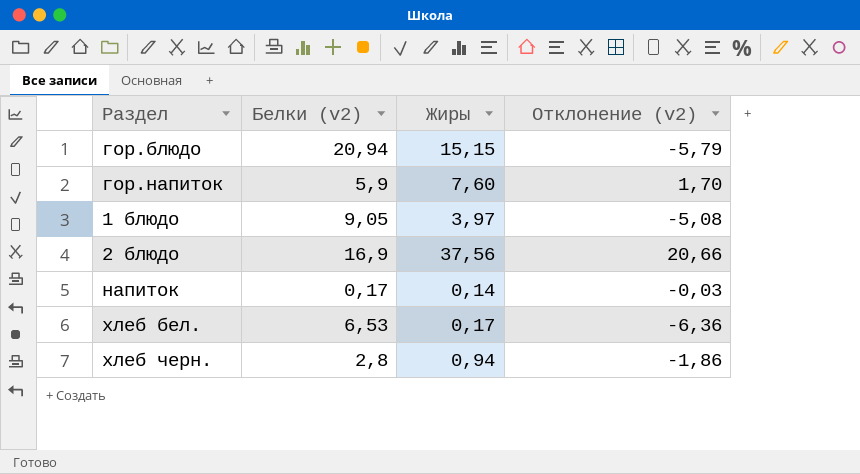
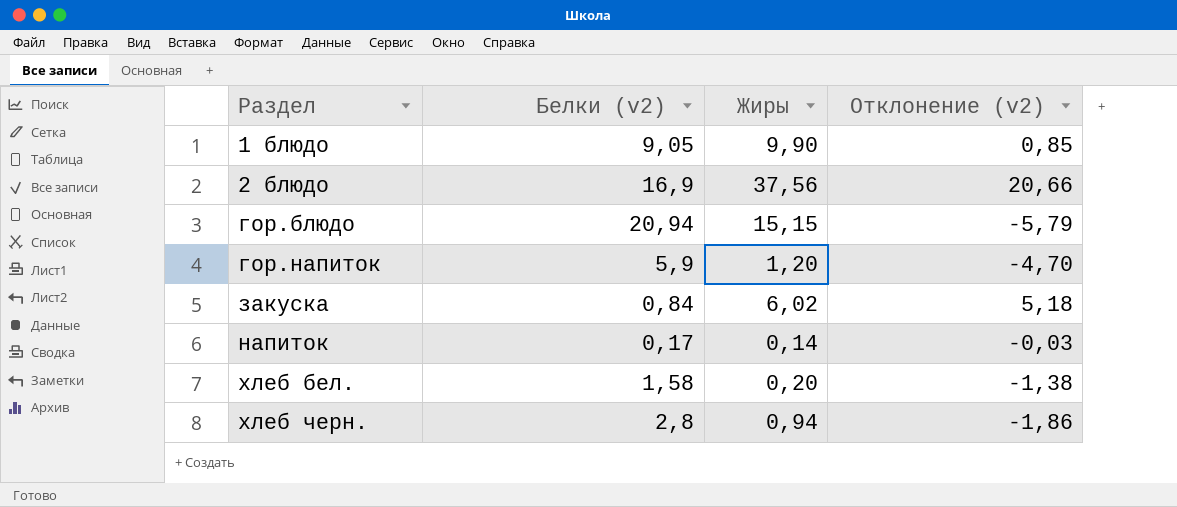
row order: none -> Раздел ascending
1 блюдо | Жиры: 3,97 -> 9,90
1 блюдо | Отклонение (v2): -5,08 -> 0,85
гор.напиток | Жиры: 7,60 -> 1,20
гор.напиток | Отклонение (v2): 1,70 -> -4,70
row закуска: none -> 0,84 | 6,02 | 5,18
хлеб бел. | Белки (v2): 6,53 -> 1,58
хлеб бел. | Жиры: 0,17 -> 0,20
хлеб бел. | Отклонение (v2): -6,36 -> -1,38

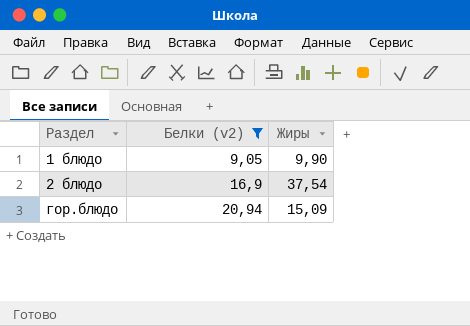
filter: none -> Белки (v2) >= 9,05
column Отклонение (v2) | formula: [Жиры] - [Белки (v2)] -> none
2 блюдо | Жиры: 37,56 -> 37,54
гор.блюдо | Жиры: 15,15 -> 15,09

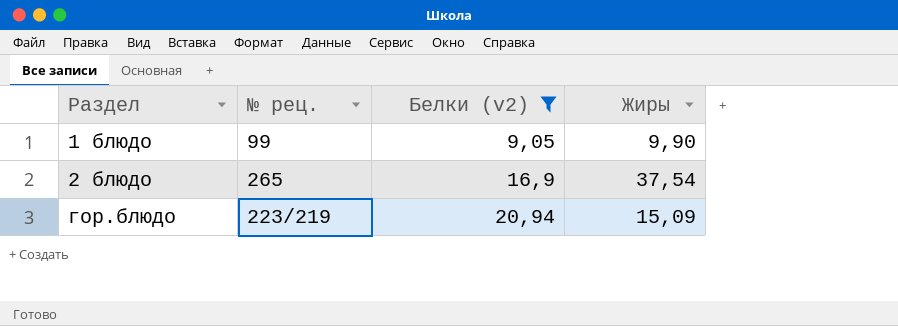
column № рец. | position: none -> 2

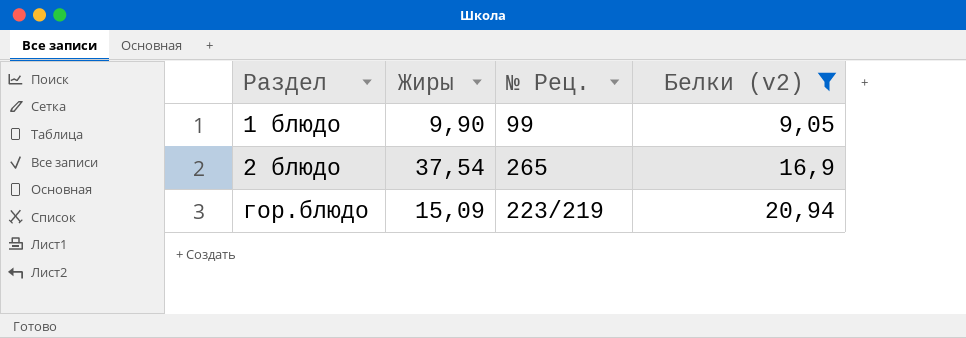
column Жиры | position: 4 -> 2
column name: № рец. -> № Рец.

